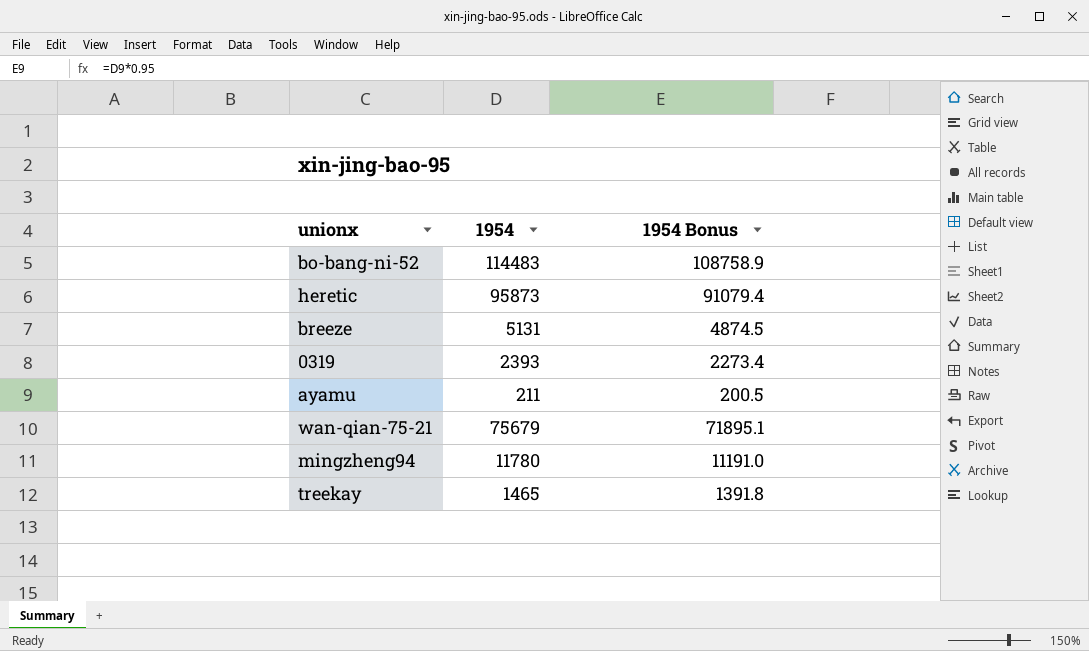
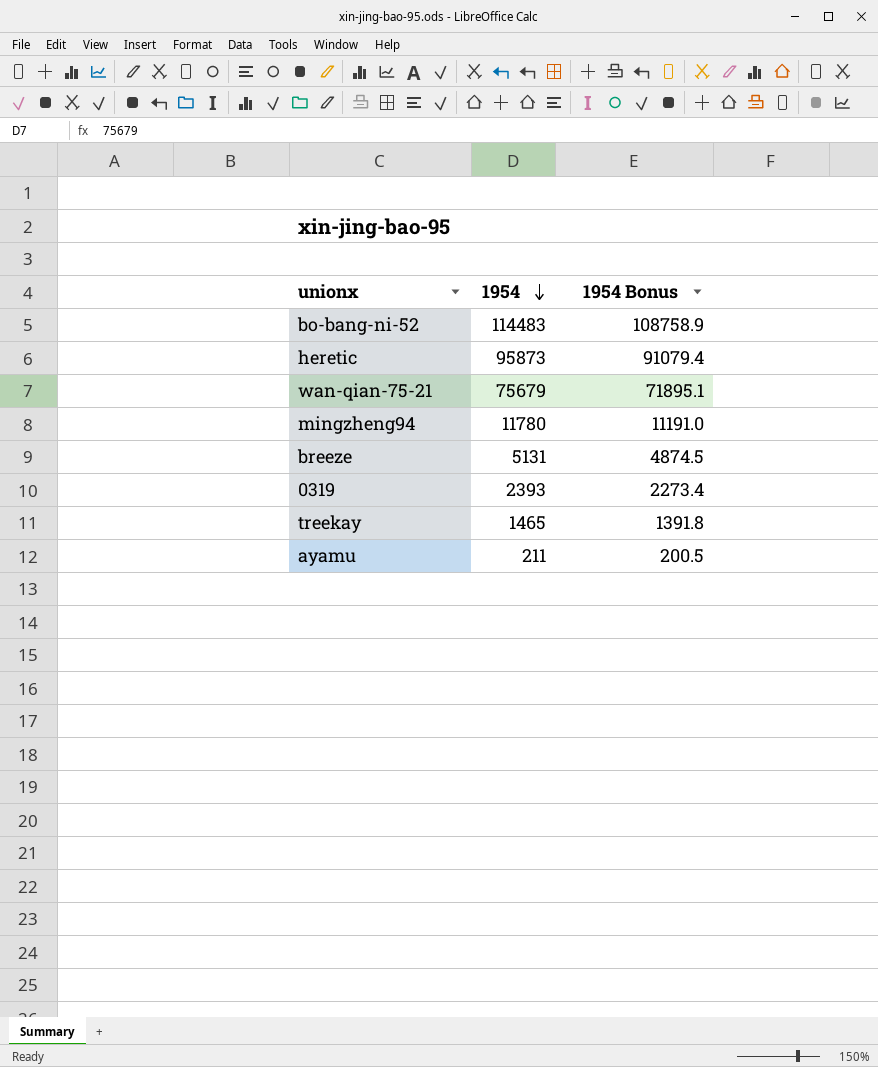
row order: none -> 1954 descending

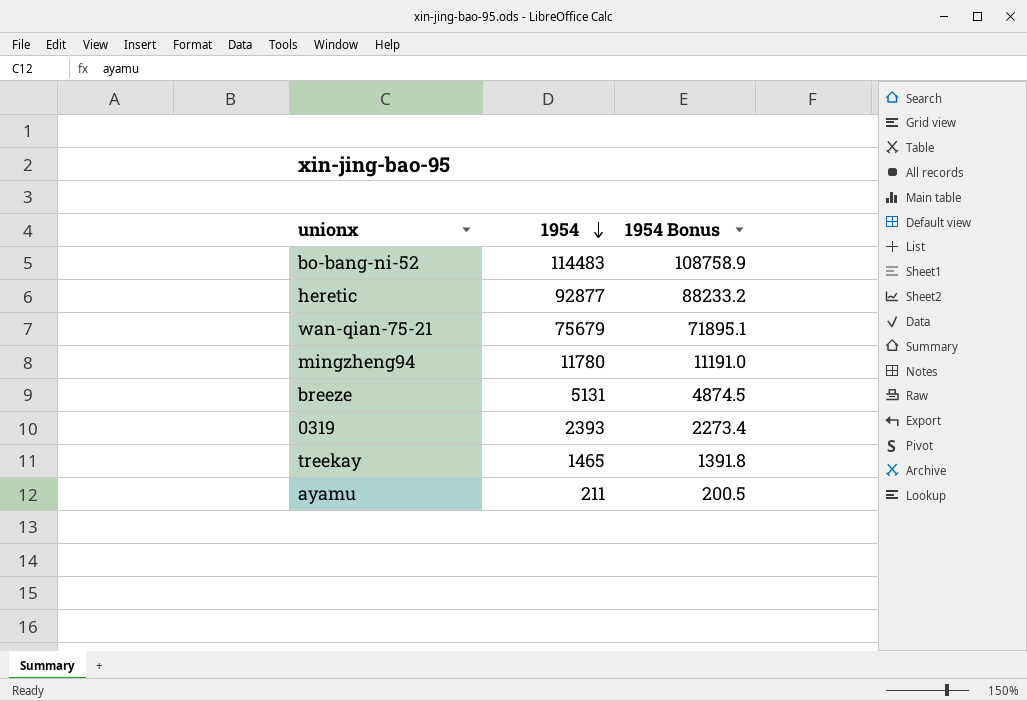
heretic | 1954: 95873 -> 92877
heretic | 1954 Bonus: 91079.4 -> 88233.2

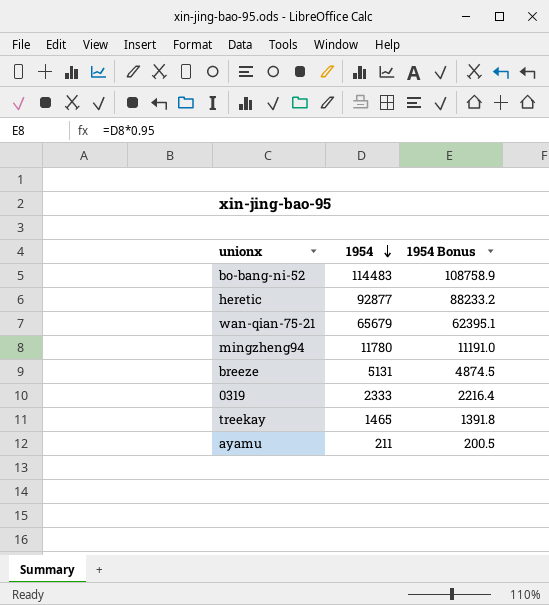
wan-qian-75-21 | 1954: 75679 -> 65679
wan-qian-75-21 | 1954 Bonus: 71895.1 -> 62395.1
0319 | 1954: 2393 -> 2333
0319 | 1954 Bonus: 2273.4 -> 2216.4

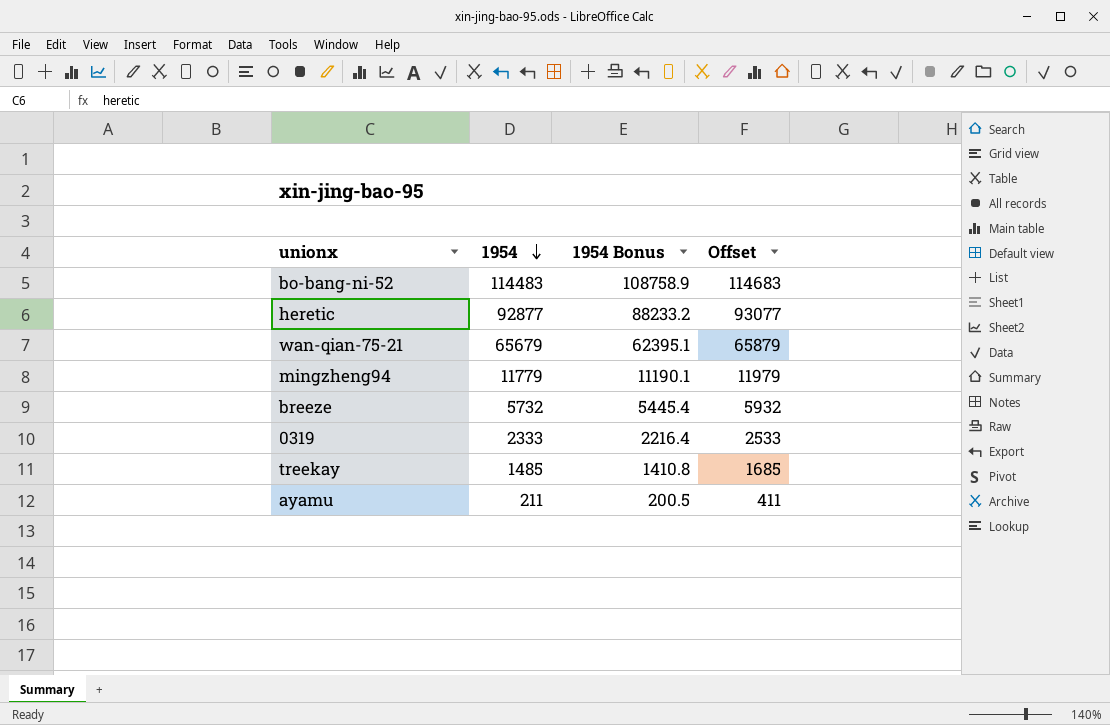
column Offset | formula: none -> [1954] + 200
mingzheng94 | 1954: 11780 -> 11779
mingzheng94 | 1954 Bonus: 11191.0 -> 11190.1
breeze | 1954: 5131 -> 5732
breeze | 1954 Bonus: 4874.5 -> 5445.4
treekay | 1954: 1465 -> 1485
treekay | 1954 Bonus: 1391.8 -> 1410.8

